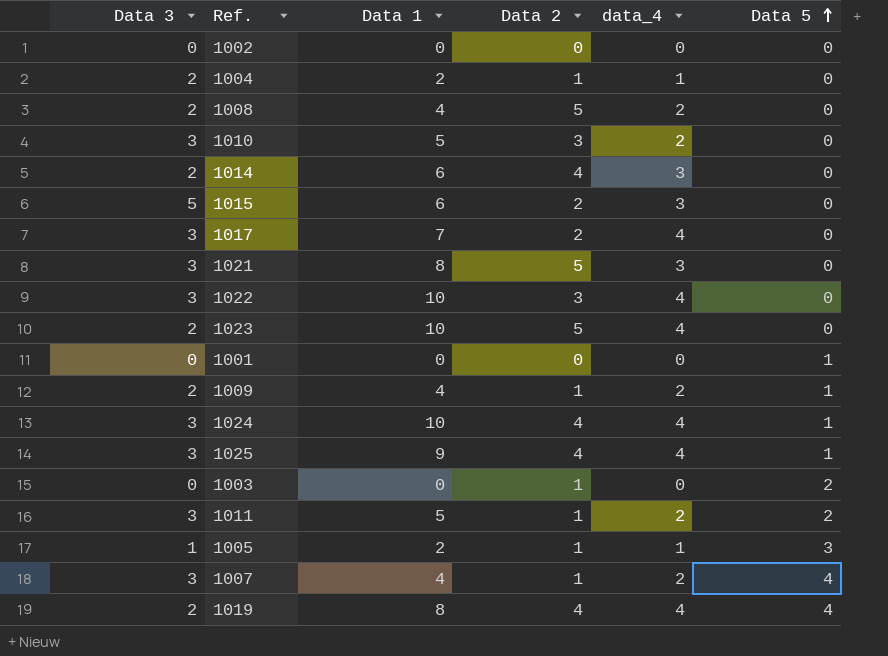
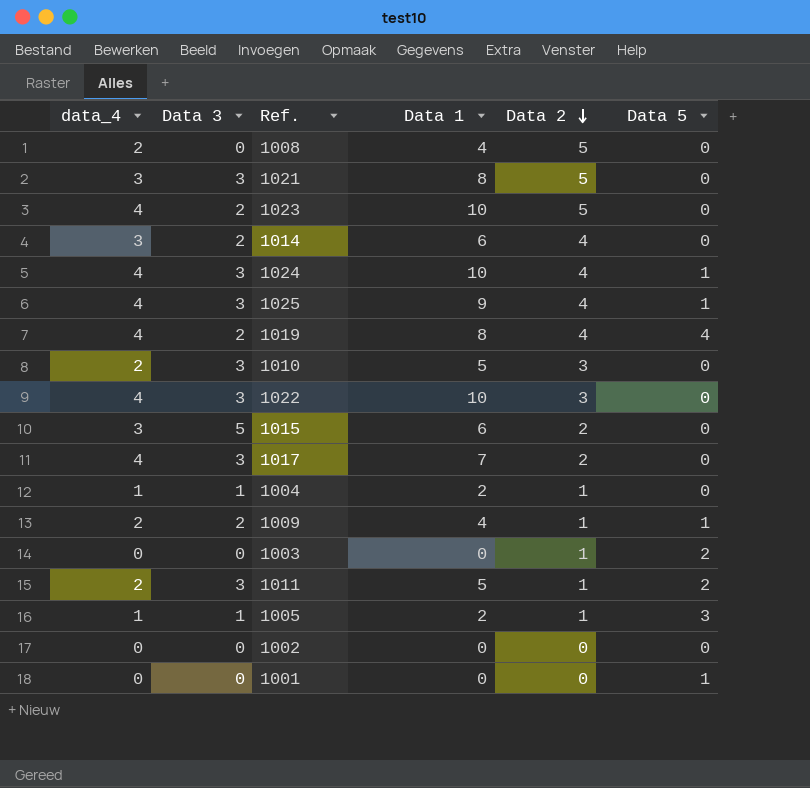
row order: Data 5 ascending -> Data 2 descending
column data_4 | position: 5 -> 1
row 1007: 3 | 4 | 1 | 2 | 4 -> none
1008 | Data 3: 2 -> 0
1004 | Data 3: 2 -> 1

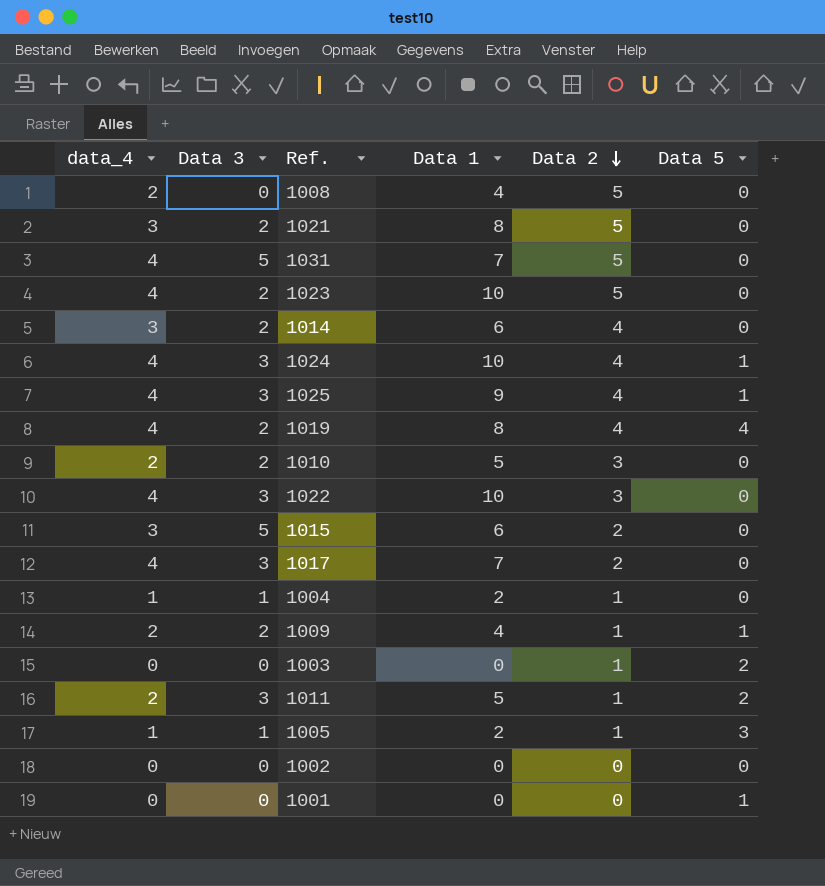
1021 | Data 3: 3 -> 2
row 1031: none -> 4 | 5 | 7 | 5 | 0
1010 | Data 3: 3 -> 2

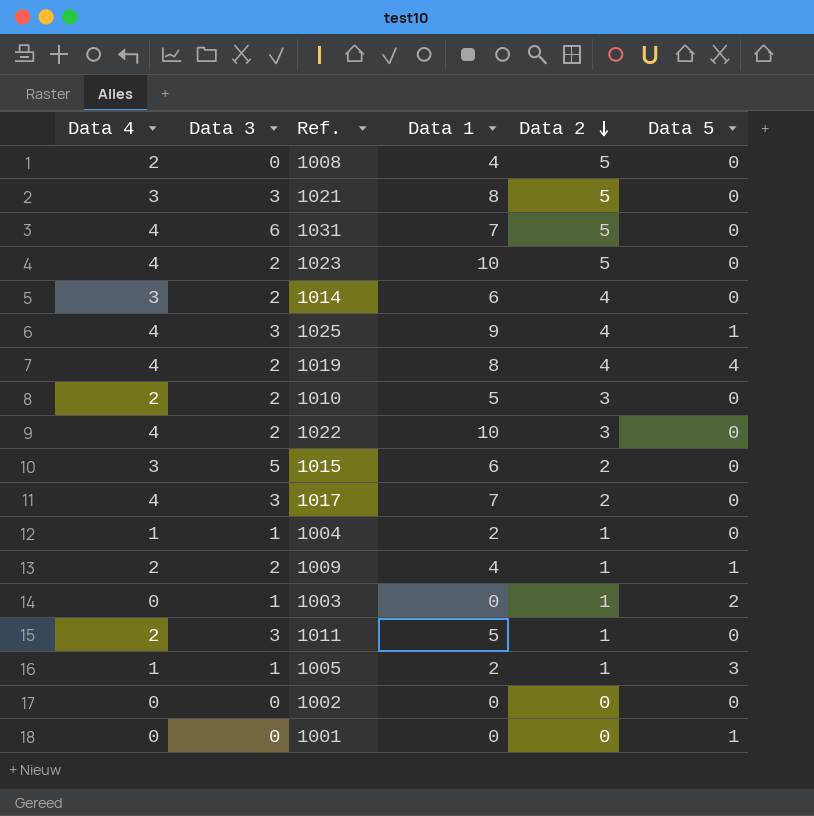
column name: data_4 -> Data 4
row 1024: 4 | 3 | 10 | 4 | 1 -> none
1021 | Data 3: 2 -> 3
1031 | Data 3: 5 -> 6
1022 | Data 3: 3 -> 2
1003 | Data 3: 0 -> 1
1011 | Data 5: 2 -> 0

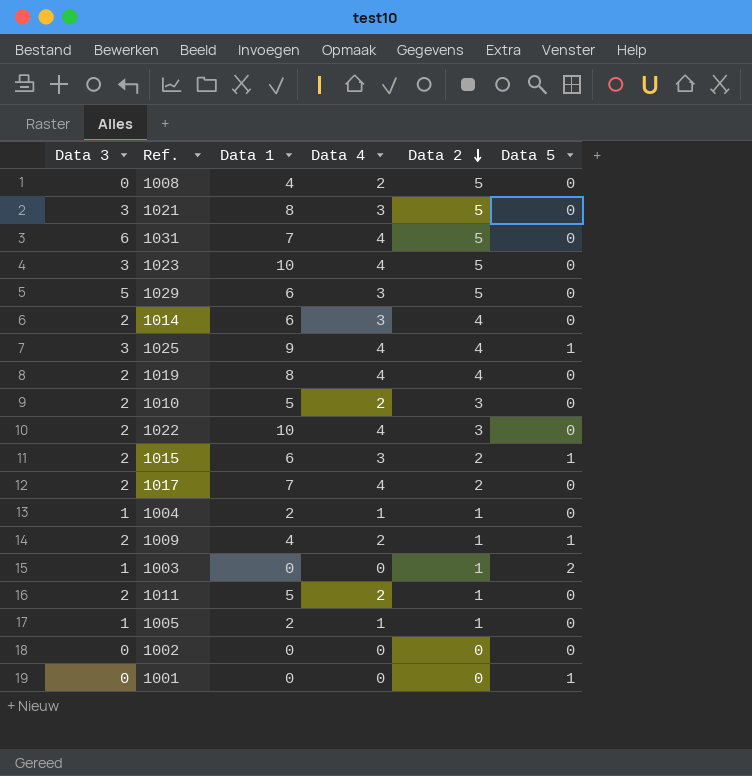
column Data 4 | position: 1 -> 4
1023 | Data 3: 2 -> 3
row 1029: none -> 5 | 6 | 3 | 5 | 0
1019 | Data 5: 4 -> 0
1015 | Data 3: 5 -> 2
1015 | Data 5: 0 -> 1
1017 | Data 3: 3 -> 2
1011 | Data 3: 3 -> 2
1005 | Data 5: 3 -> 0

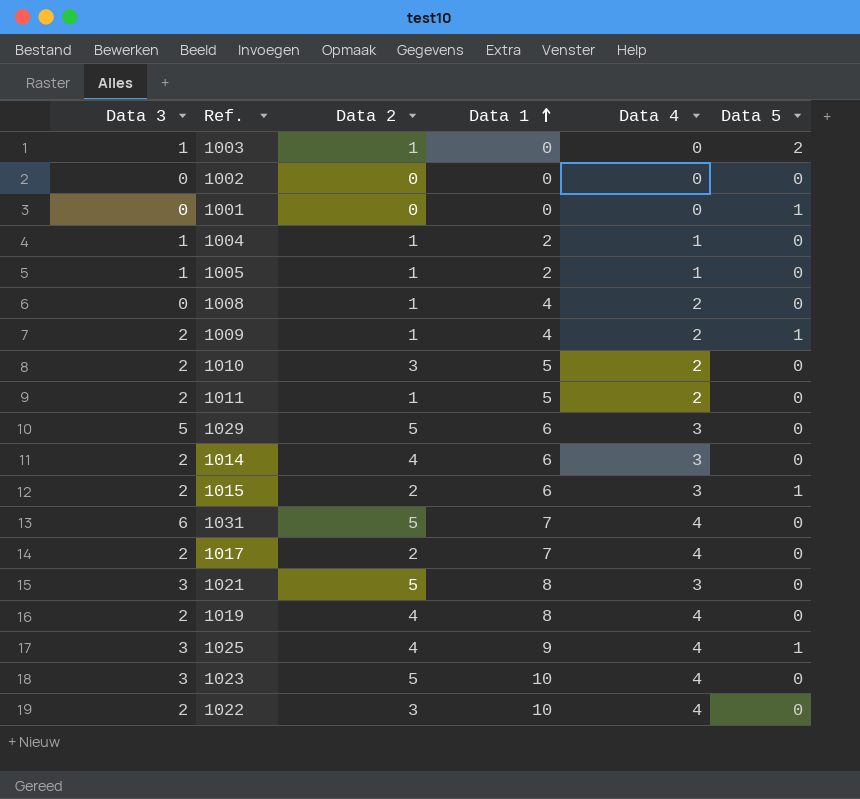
row order: Data 2 descending -> Data 1 ascending
column Data 2 | position: 5 -> 3
1008 | Data 2: 5 -> 1

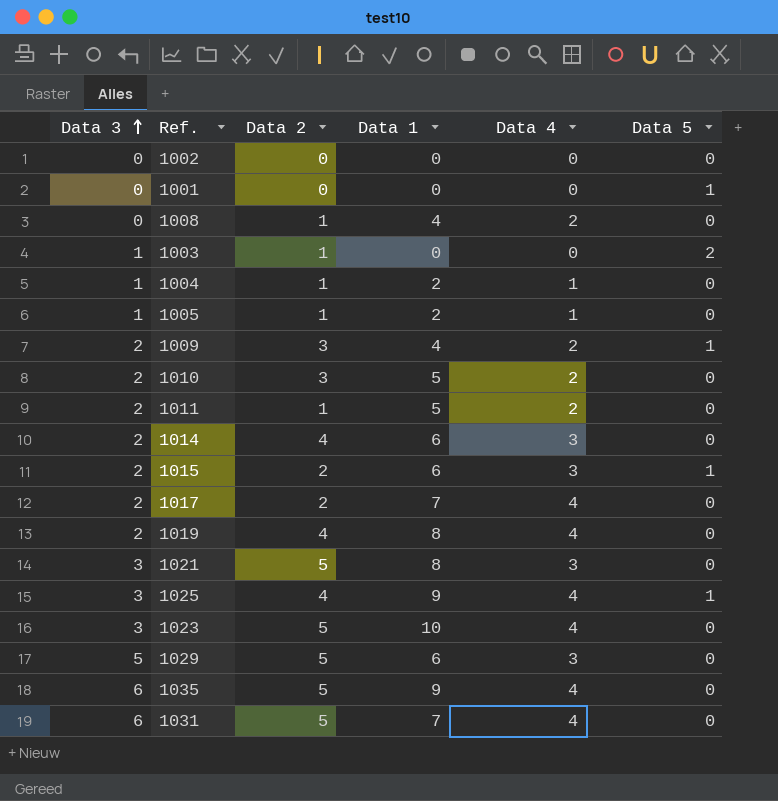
row order: Data 1 ascending -> Data 3 ascending
row 1022: 2 | 3 | 10 | 4 | 0 -> none
1009 | Data 2: 1 -> 3
row 1035: none -> 6 | 5 | 9 | 4 | 0

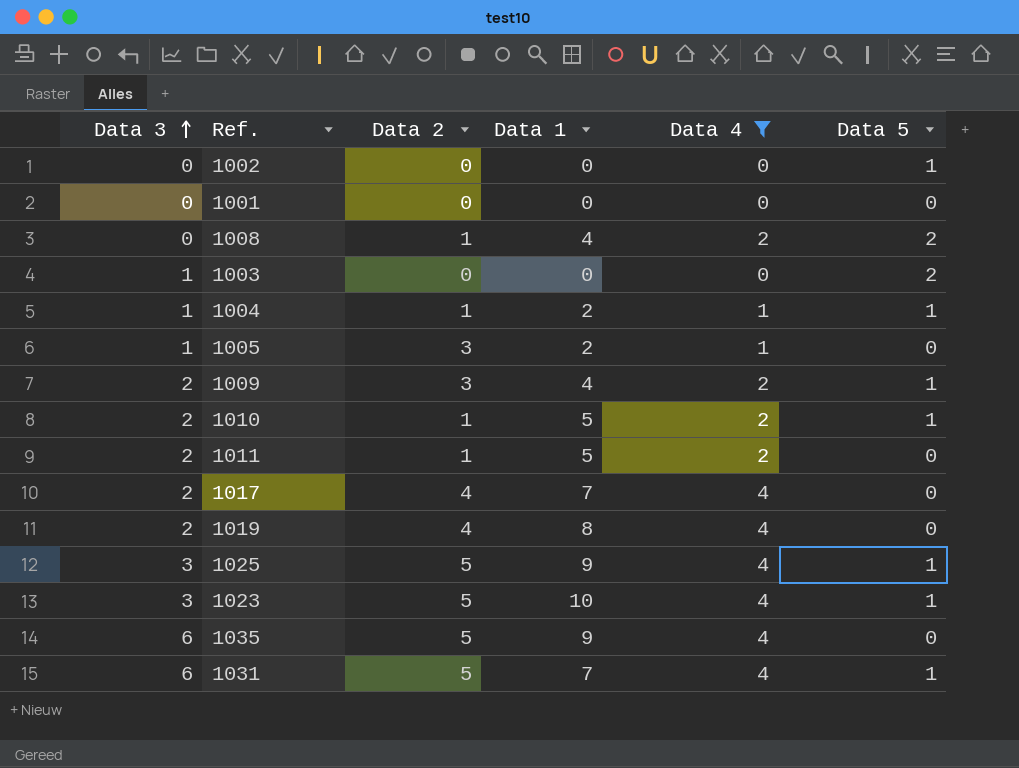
filter: none -> Data 4 != 3
1002 | Data 5: 0 -> 1
1001 | Data 5: 1 -> 0
1008 | Data 5: 0 -> 2
1003 | Data 2: 1 -> 0
1004 | Data 5: 0 -> 1
1005 | Data 2: 1 -> 3
1010 | Data 2: 3 -> 1
1010 | Data 5: 0 -> 1
1017 | Data 2: 2 -> 4
1025 | Data 2: 4 -> 5
1023 | Data 5: 0 -> 1
1031 | Data 5: 0 -> 1

